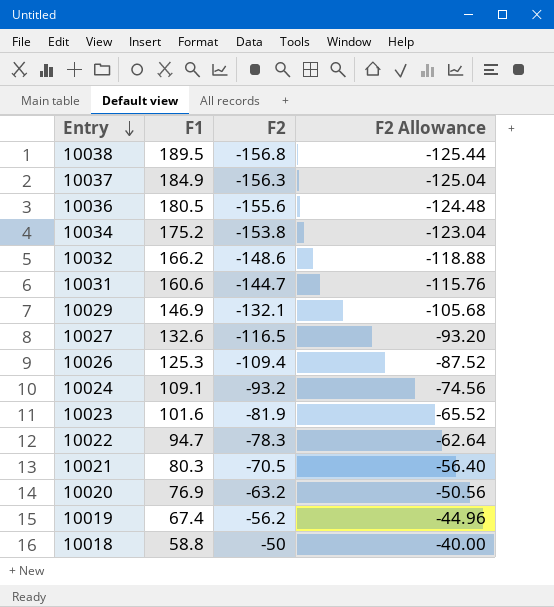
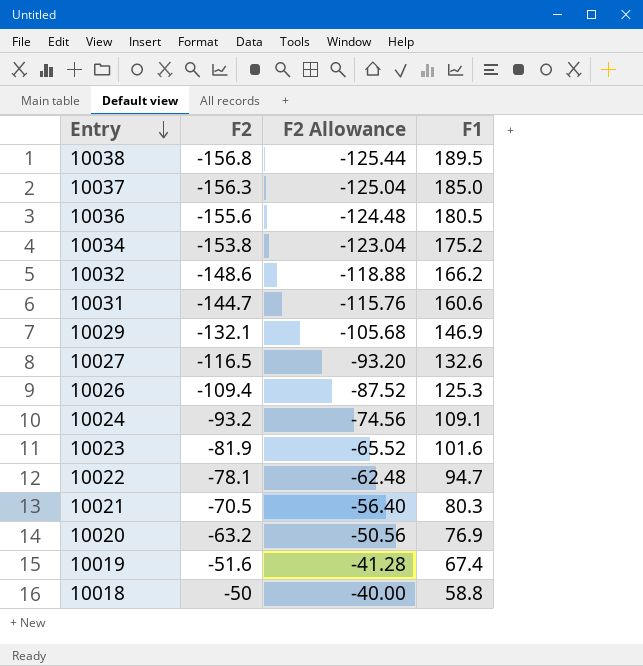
column F1 | position: 2 -> 4
10037 | F1: 184.9 -> 185.0
10022 | F2: -78.3 -> -78.1
10022 | F2 Allowance: -62.64 -> -62.48
10019 | F2: -56.2 -> -51.6
10019 | F2 Allowance: -44.96 -> -41.28

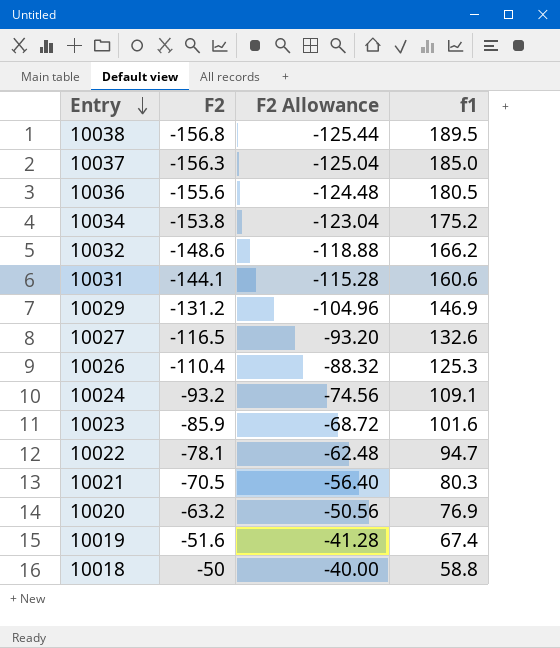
column name: F1 -> f1
10031 | F2: -144.7 -> -144.1
10031 | F2 Allowance: -115.76 -> -115.28
10029 | F2: -132.1 -> -131.2
10029 | F2 Allowance: -105.68 -> -104.96
10026 | F2: -109.4 -> -110.4
10026 | F2 Allowance: -87.52 -> -88.32
10023 | F2: -81.9 -> -85.9
10023 | F2 Allowance: -65.52 -> -68.72

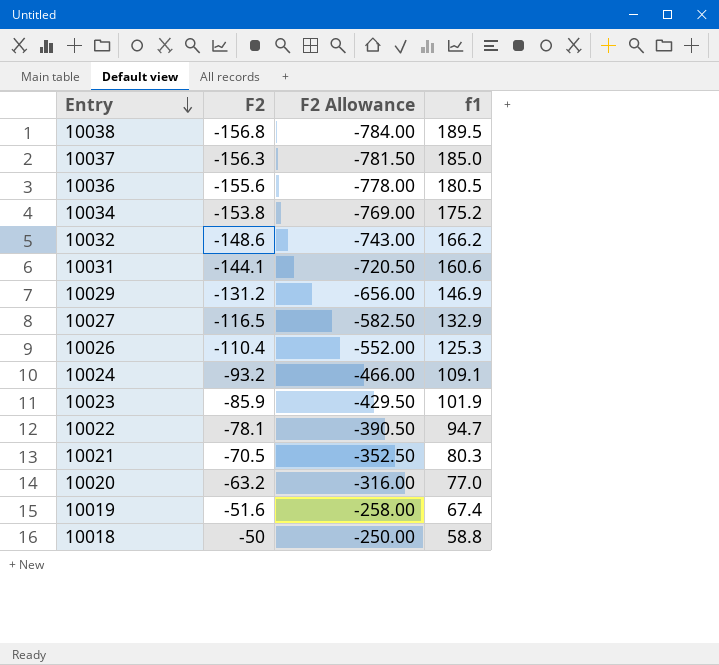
column F2 Allowance | formula: [F2] * 0.8 -> [F2] * 5
10027 | f1: 132.6 -> 132.9
10023 | f1: 101.6 -> 101.9
10020 | f1: 76.9 -> 77.0

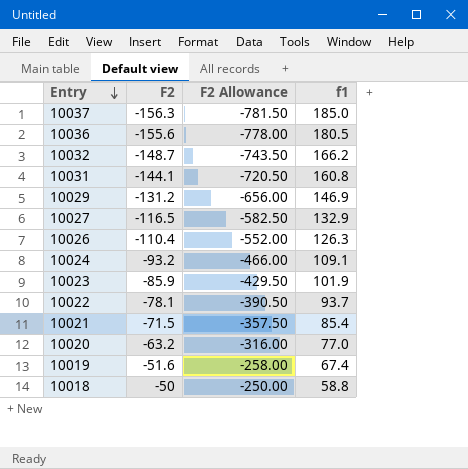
row 10038: -156.8 | -784.00 | 189.5 -> none
row 10034: -153.8 | -769.00 | 175.2 -> none
10032 | F2: -148.6 -> -148.7
10032 | F2 Allowance: -743.00 -> -743.50
10031 | f1: 160.6 -> 160.8
10026 | f1: 125.3 -> 126.3
10022 | f1: 94.7 -> 93.7
10021 | F2: -70.5 -> -71.5
10021 | F2 Allowance: -352.50 -> -357.50
10021 | f1: 80.3 -> 85.4

